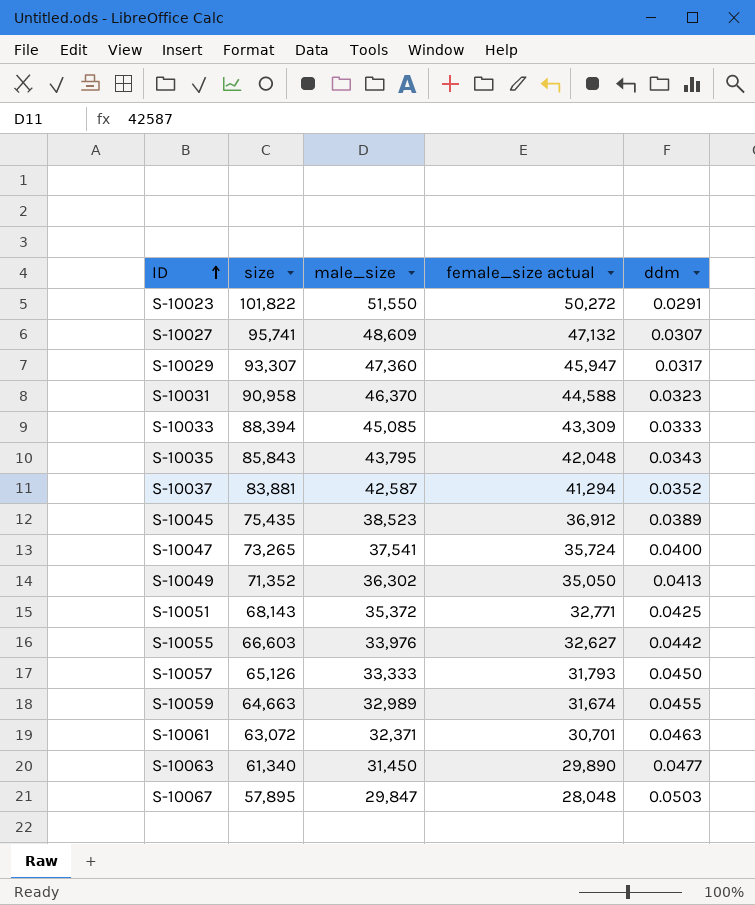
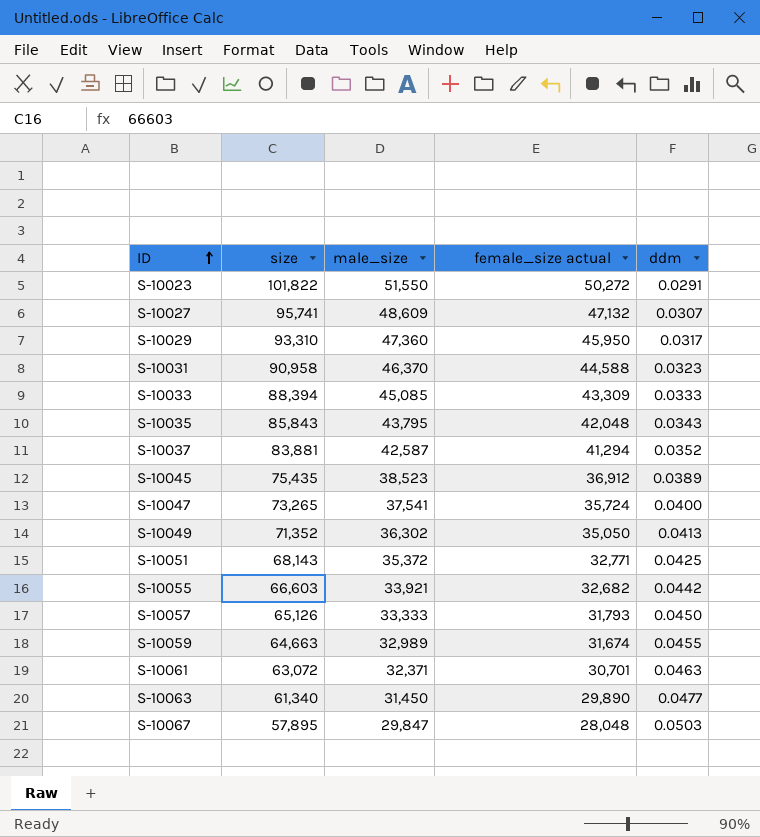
S-10029 | size: 93,307 -> 93,310
S-10029 | female_size actual: 45,947 -> 45,950
S-10055 | male_size: 33,976 -> 33,921
S-10055 | female_size actual: 32,627 -> 32,682

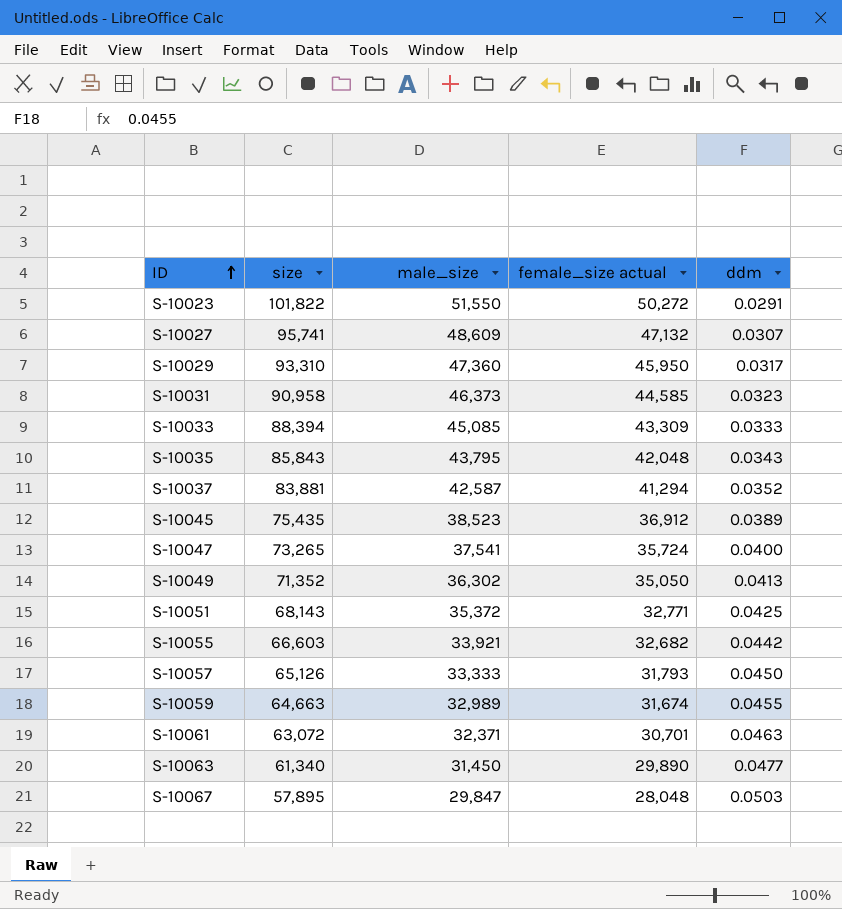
S-10031 | male_size: 46,370 -> 46,373
S-10031 | female_size actual: 44,588 -> 44,585

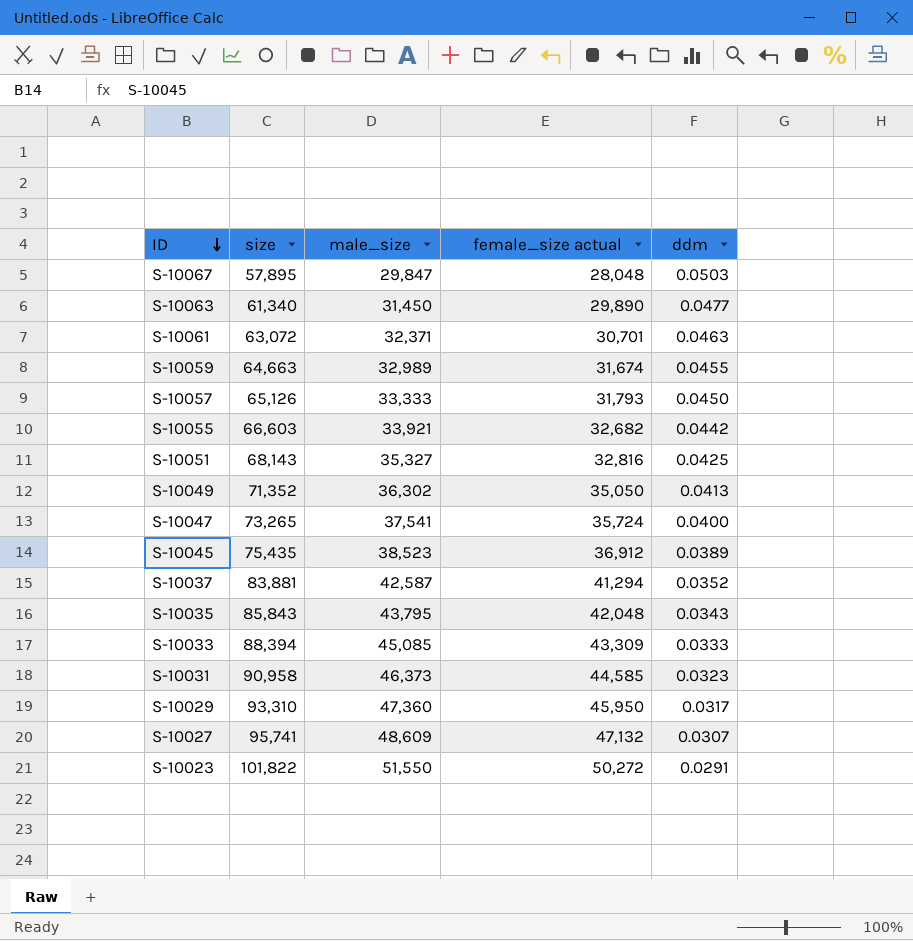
row order: ID ascending -> ID descending
S-10051 | male_size: 35,372 -> 35,327
S-10051 | female_size actual: 32,771 -> 32,816

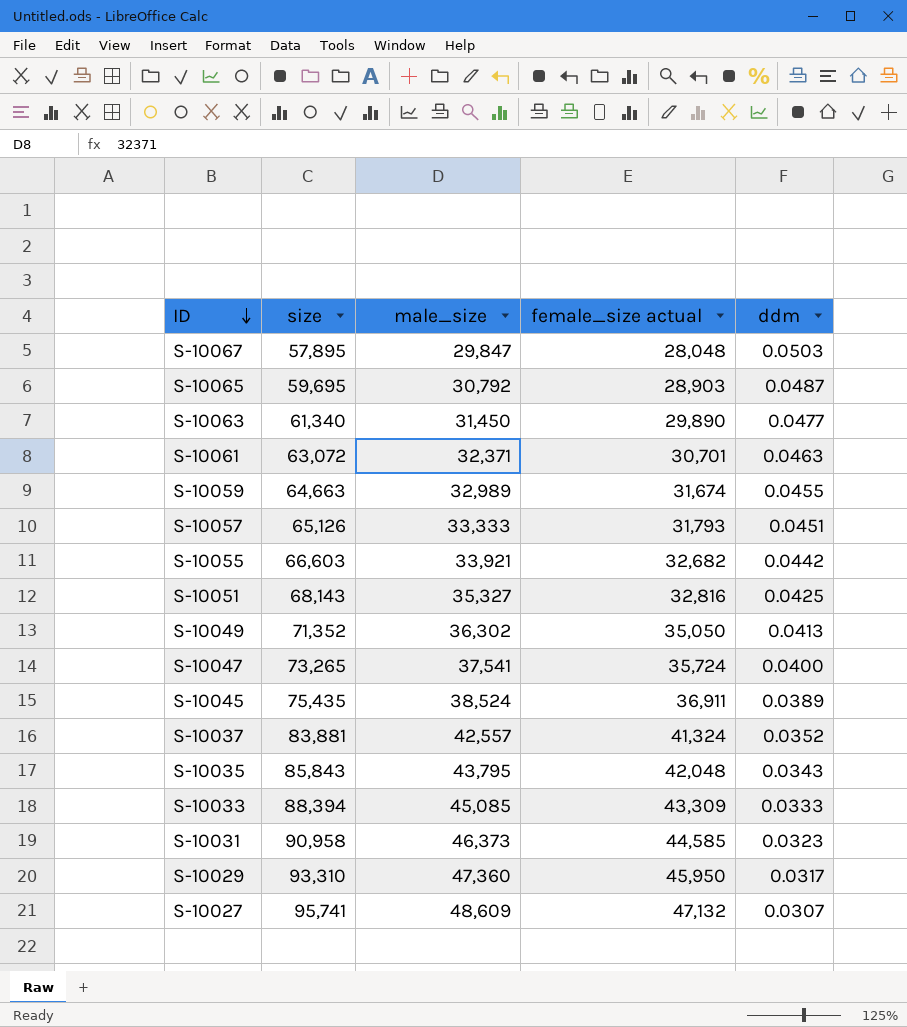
row S-10023: 101,822 | 51,550 | 50,272 | 0.0291 -> none
row S-10065: none -> 59,695 | 30,792 | 28,903 | 0.0487
S-10057 | ddm: 0.0450 -> 0.0451
S-10045 | male_size: 38,523 -> 38,524
S-10045 | female_size actual: 36,912 -> 36,911
S-10037 | male_size: 42,587 -> 42,557
S-10037 | female_size actual: 41,294 -> 41,324

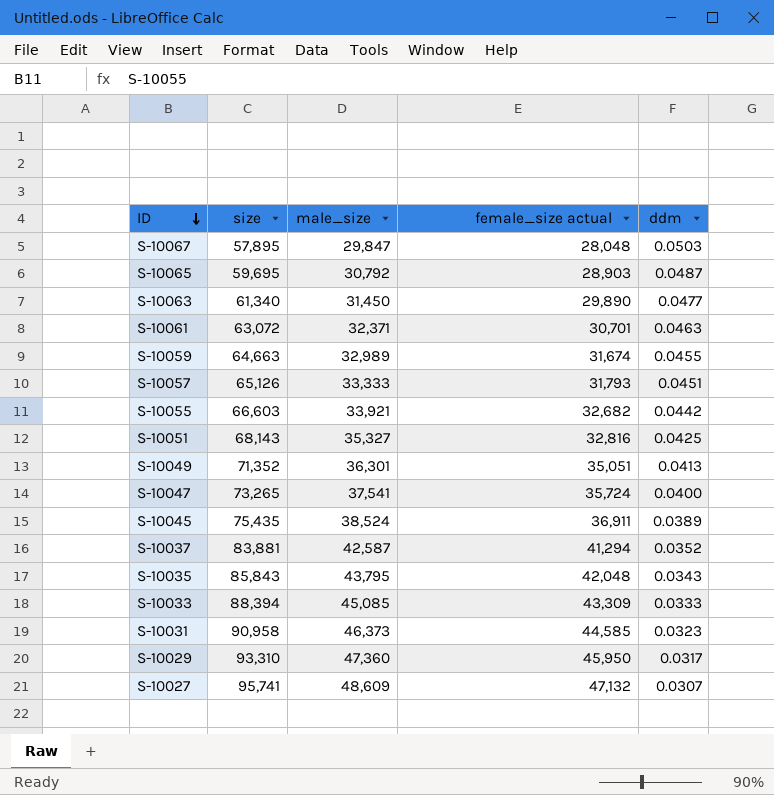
S-10049 | male_size: 36,302 -> 36,301
S-10049 | female_size actual: 35,050 -> 35,051
S-10037 | male_size: 42,557 -> 42,587
S-10037 | female_size actual: 41,324 -> 41,294

